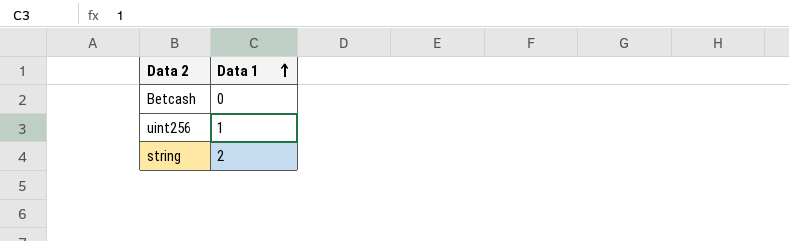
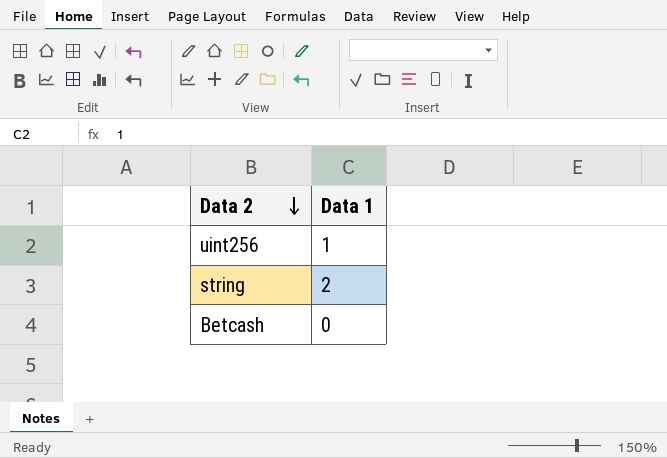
row order: Data 1 ascending -> Data 2 descending

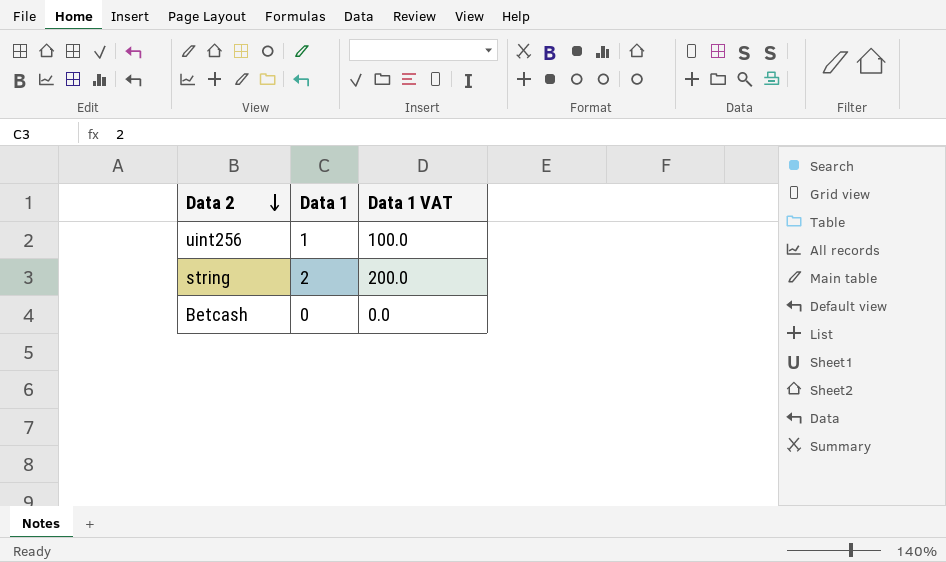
column Data 1 VAT | formula: none -> [Data 1] * 100

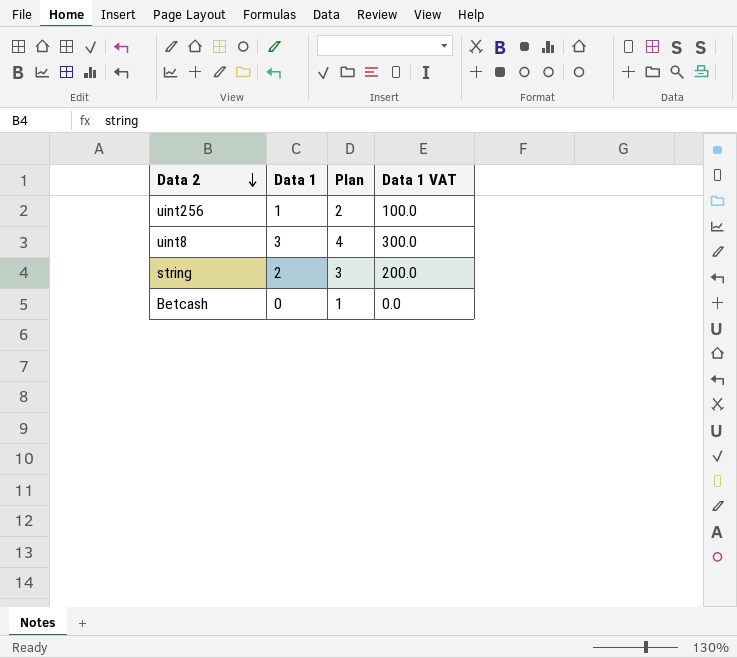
column Plan | formula: none -> [Data 1] + 1
row uint8: none -> 3 | 4 | 300.0

